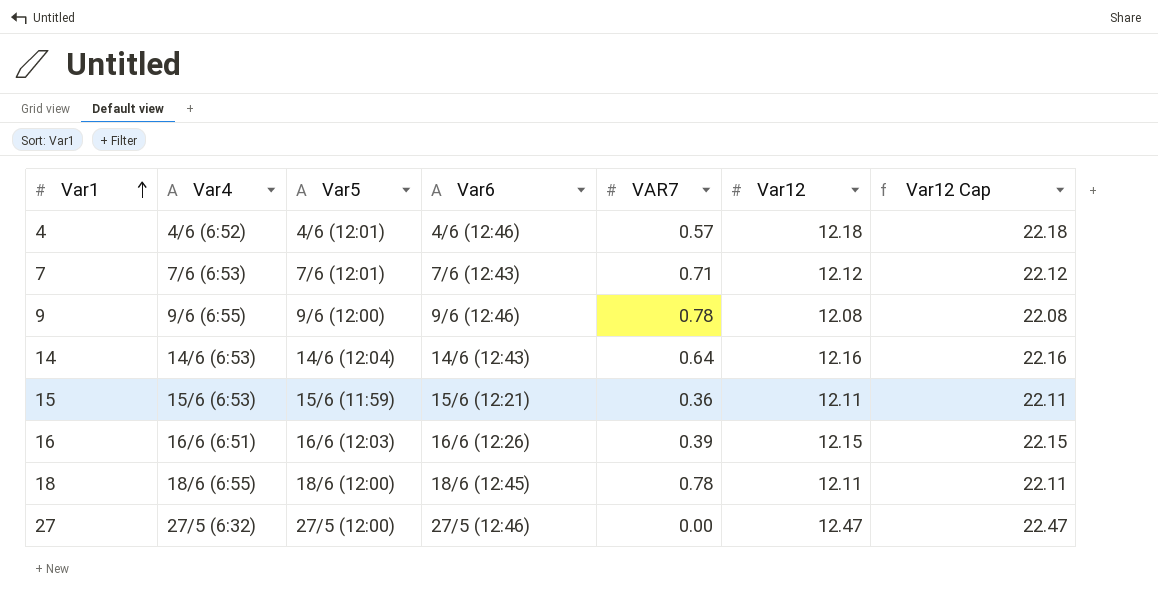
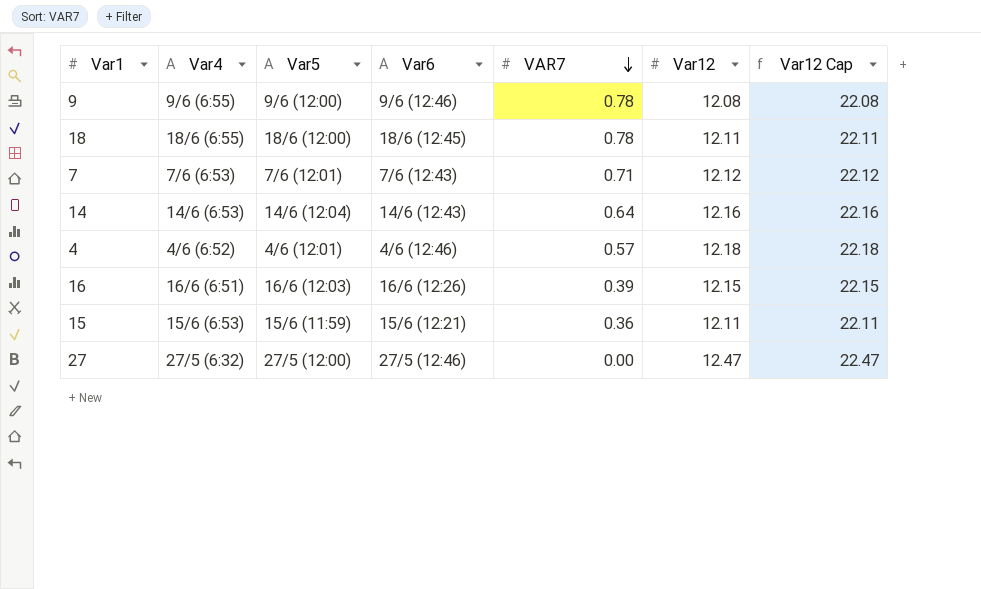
row order: Var1 ascending -> VAR7 descending

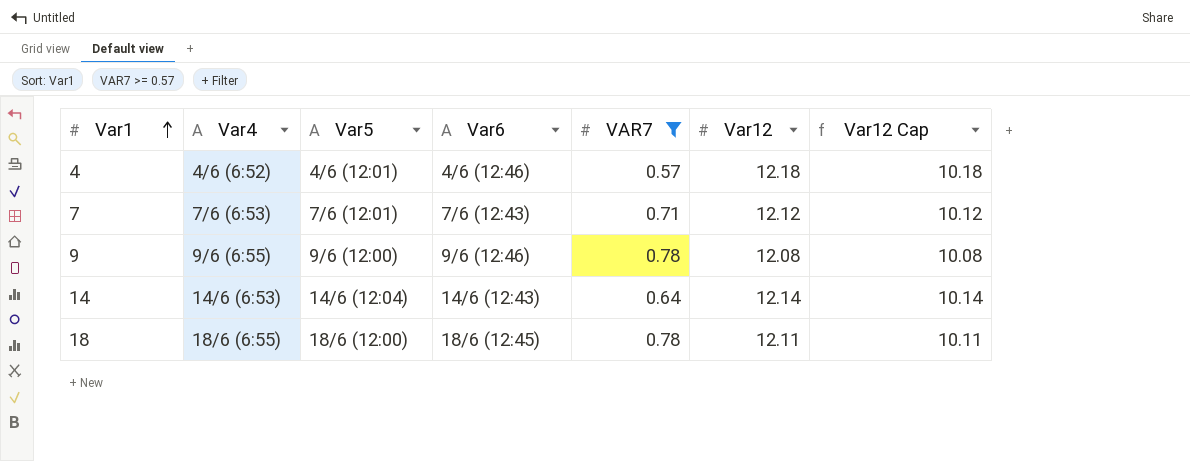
filter: none -> VAR7 >= 0.57
row order: VAR7 descending -> Var1 ascending
column Var12 Cap | formula: [Var12] + 10 -> [Var12] - 2
14 | Var12: 12.16 -> 12.14

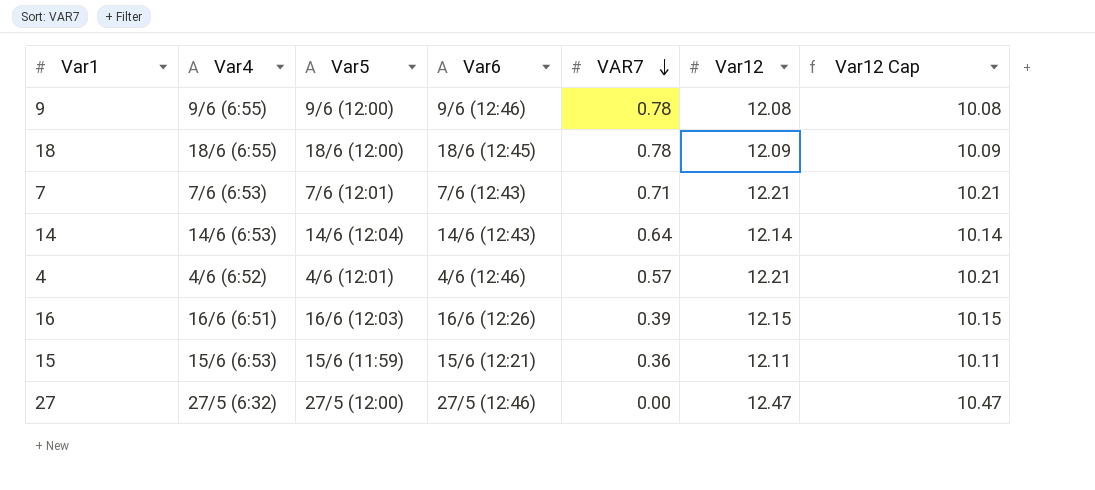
filter: VAR7 >= 0.57 -> none
row order: Var1 ascending -> VAR7 descending
18 | Var12: 12.11 -> 12.09
18 | Var12 Cap: 10.11 -> 10.09
7 | Var12: 12.12 -> 12.21
7 | Var12 Cap: 10.12 -> 10.21
4 | Var12: 12.18 -> 12.21
4 | Var12 Cap: 10.18 -> 10.21

